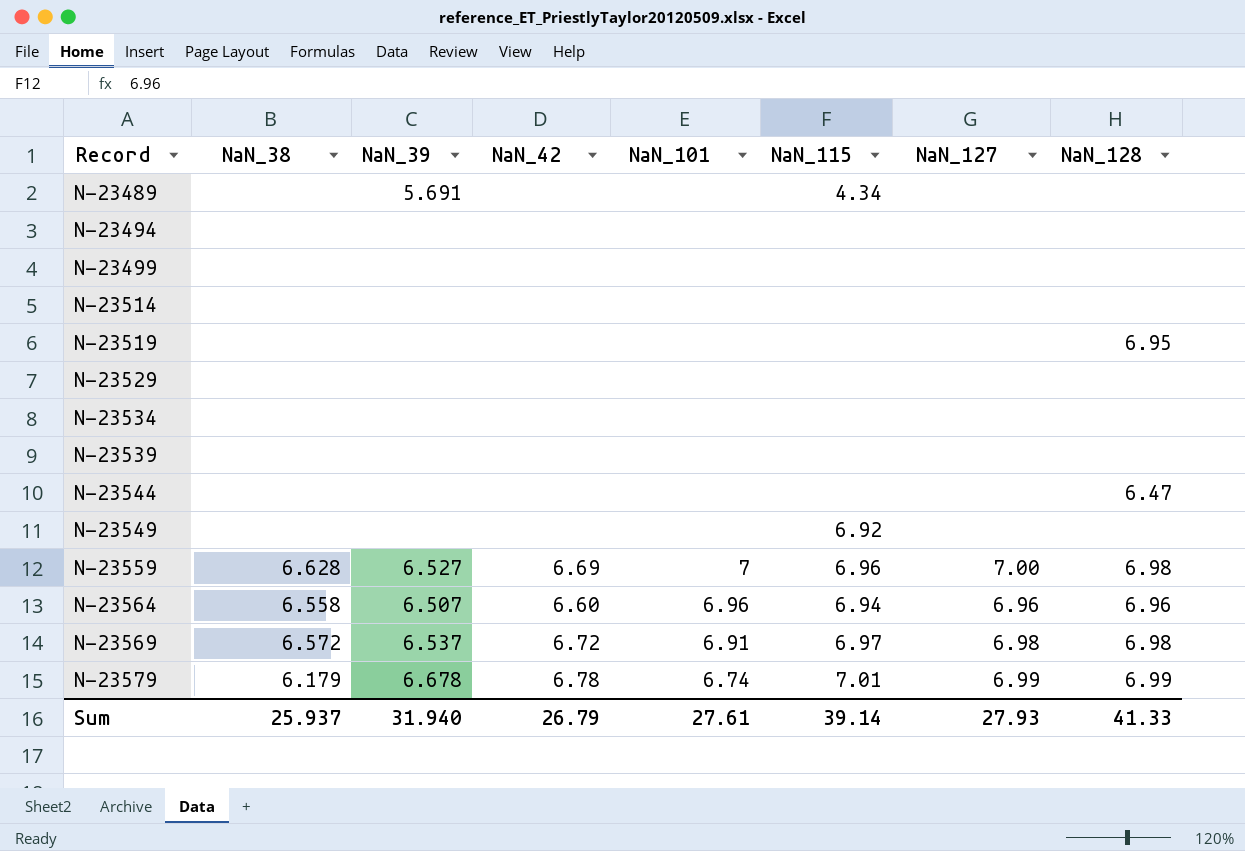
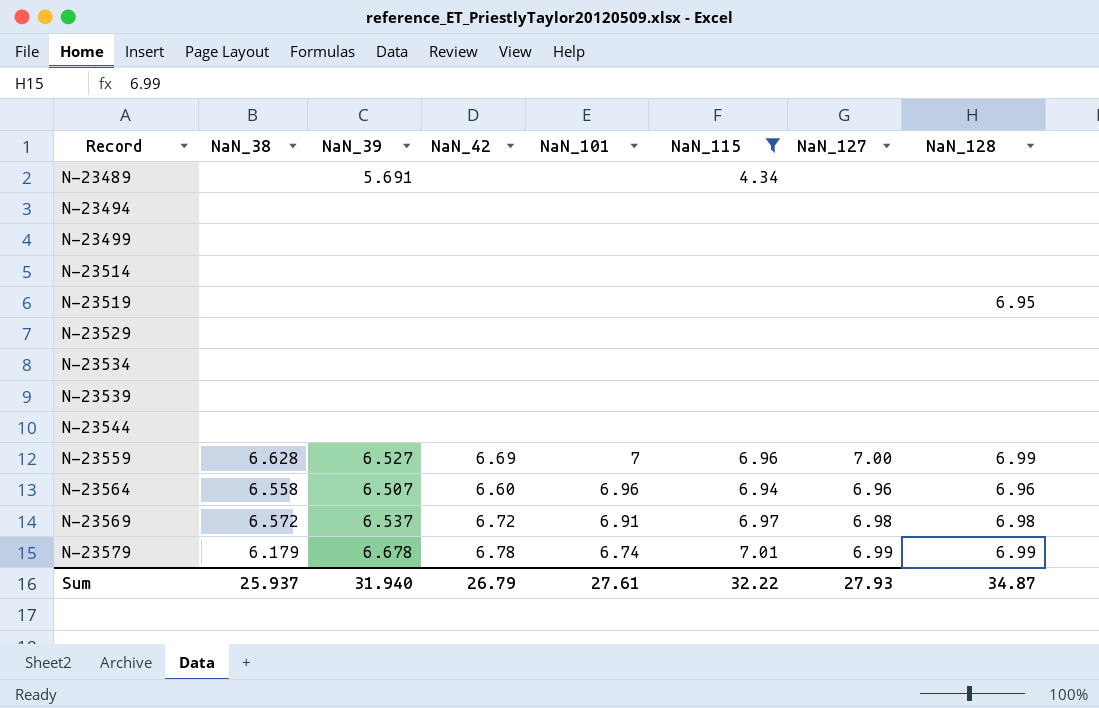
filter: none -> NaN_115 != 6.92
N-23544 | NaN_128: 6.47 -> none
N-23559 | NaN_128: 6.98 -> 6.99
Sum | NaN_115: 39.14 -> 32.22
Sum | NaN_128: 41.33 -> 34.87

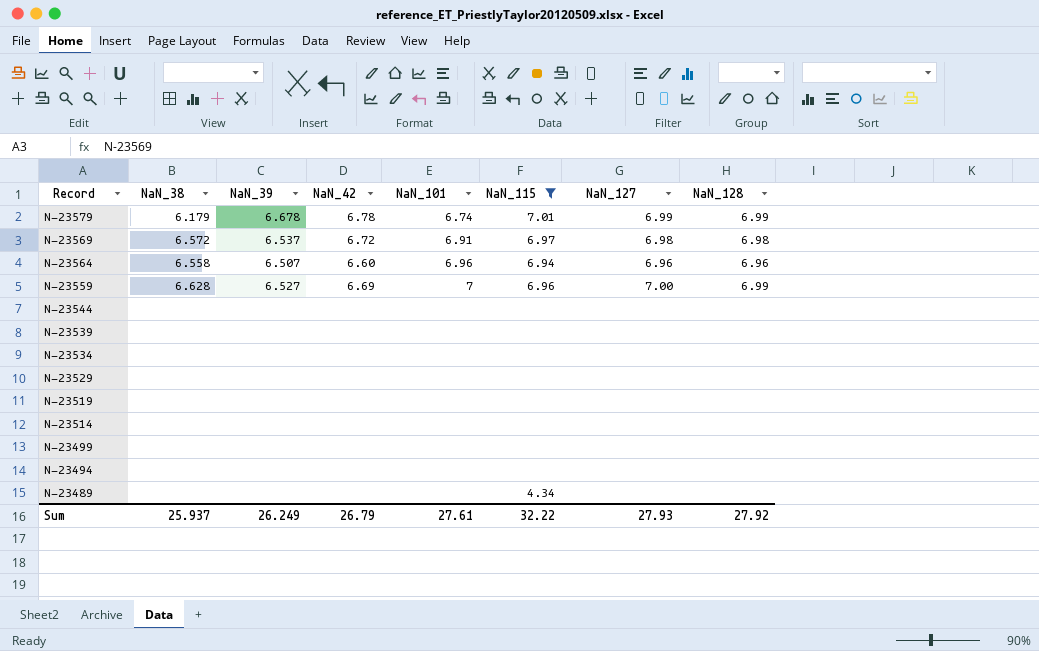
row order: Record ascending -> Record descending
N-23519 | NaN_128: 6.95 -> none
N-23489 | NaN_39: 5.691 -> none
Sum | NaN_39: 31.940 -> 26.249
Sum | NaN_128: 34.87 -> 27.92

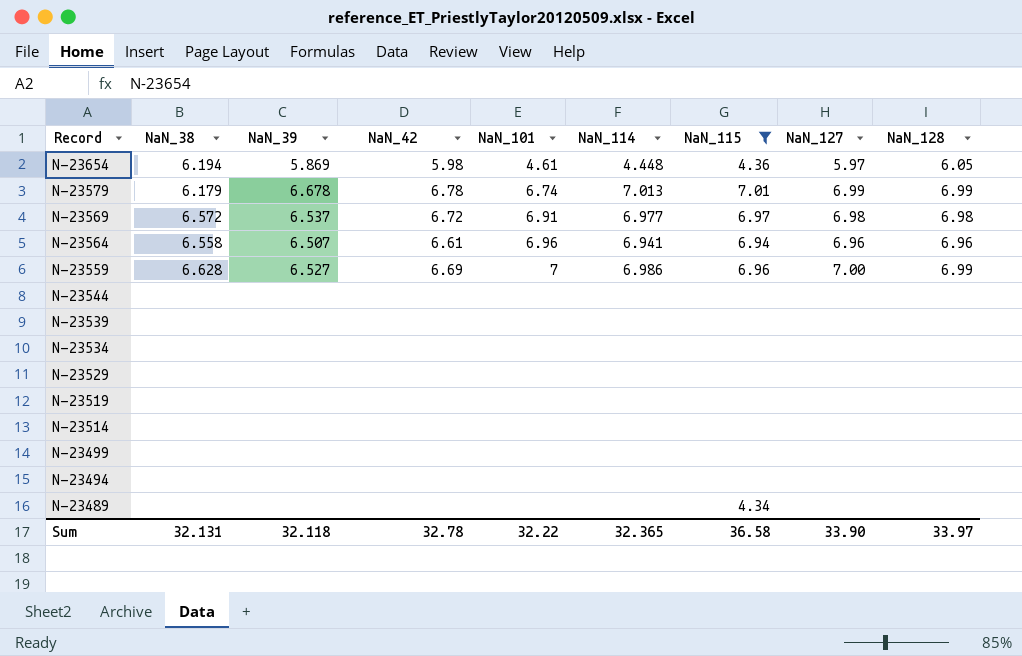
column NaN_114 | position: none -> 6
row N-23654: none -> 6.194 | 5.869 | 5.98 | 4.61 | 4.448 | 4.36 | 5.97 | 6.05
N-23564 | NaN_42: 6.60 -> 6.61
Sum | NaN_38: 25.937 -> 32.131
Sum | NaN_39: 26.249 -> 32.118
Sum | NaN_42: 26.79 -> 32.78
Sum | NaN_101: 27.61 -> 32.22
Sum | NaN_115: 32.22 -> 36.58
Sum | NaN_127: 27.93 -> 33.90
Sum | NaN_128: 27.92 -> 33.97

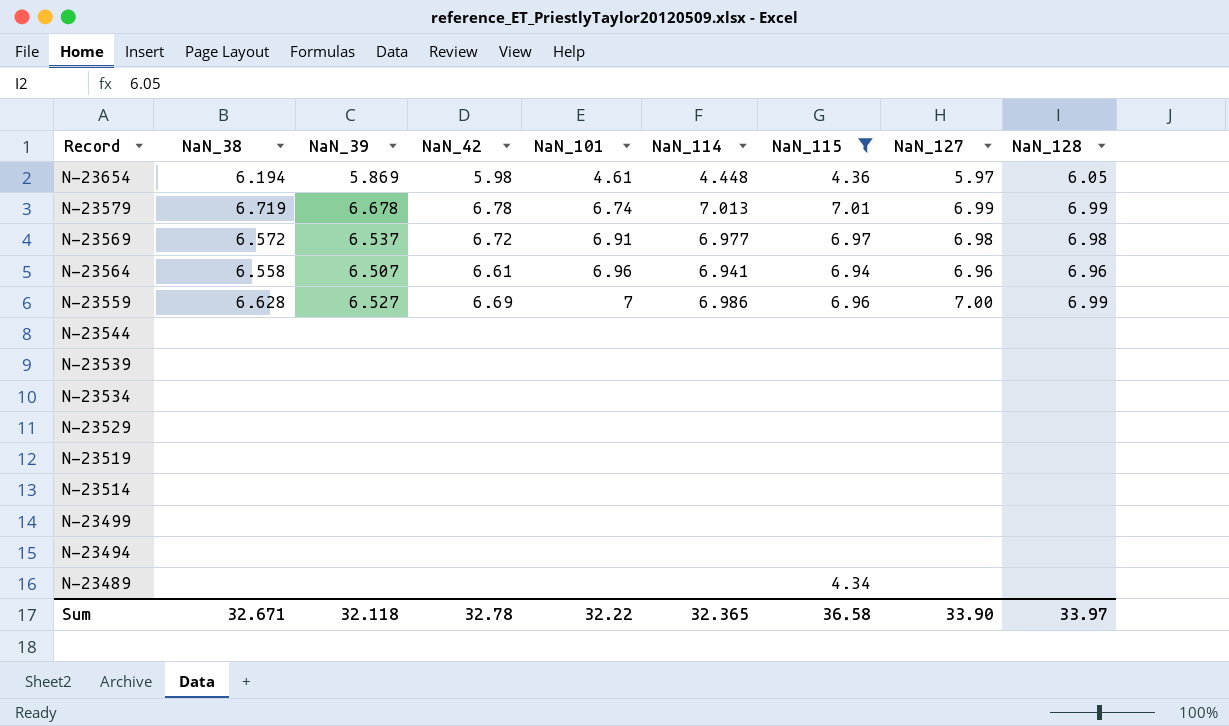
N-23579 | NaN_38: 6.179 -> 6.719
Sum | NaN_38: 32.131 -> 32.671

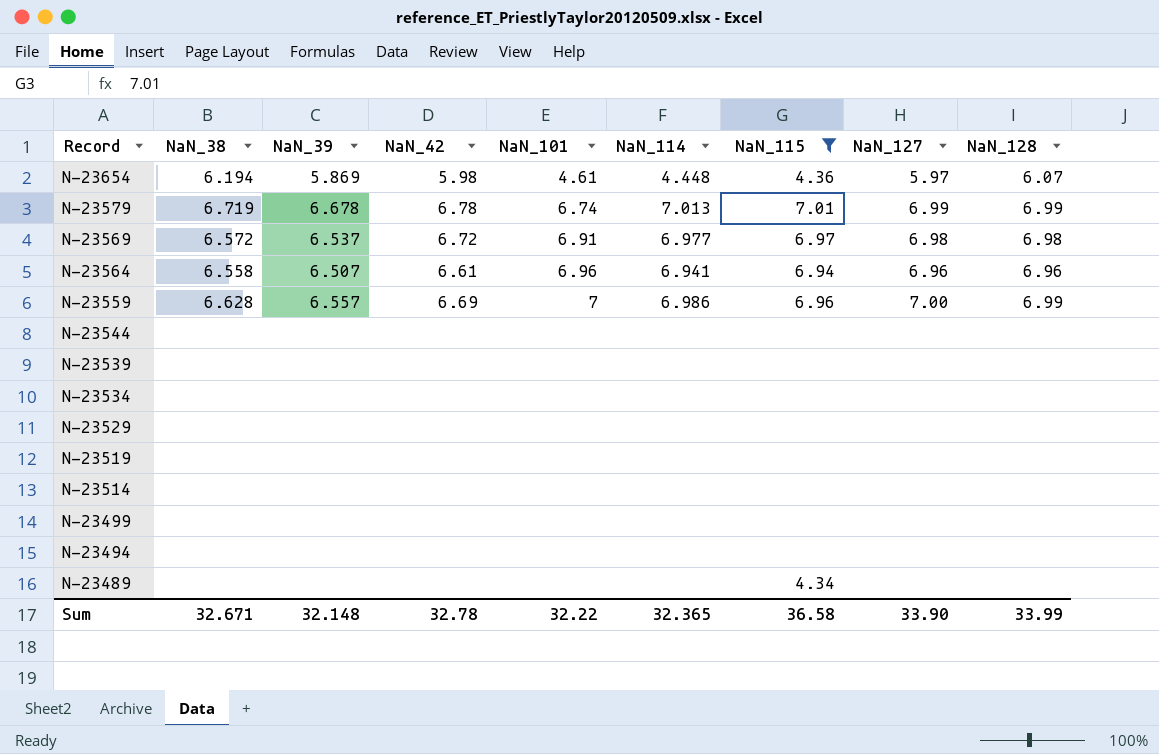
N-23654 | NaN_128: 6.05 -> 6.07
N-23559 | NaN_39: 6.527 -> 6.557
Sum | NaN_39: 32.118 -> 32.148
Sum | NaN_128: 33.97 -> 33.99

